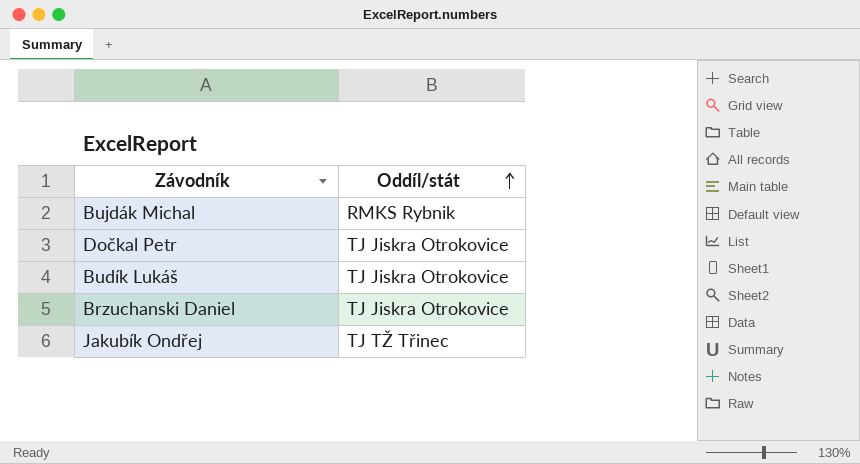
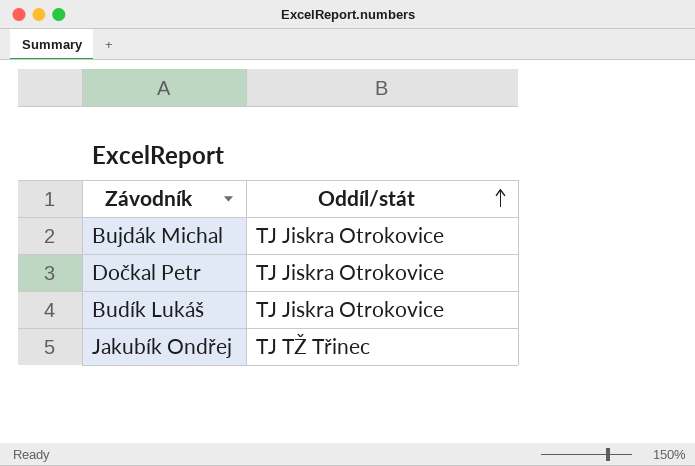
row Brzuchanski Daniel: TJ Jiskra Otrokovice -> none
Bujdák Michal | Oddíl/stát: RMKS Rybnik -> TJ Jiskra Otrokovice

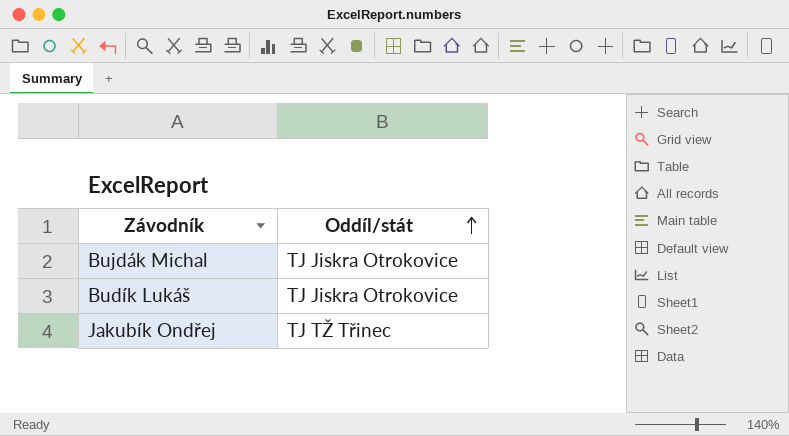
row Dočkal Petr: TJ Jiskra Otrokovice -> none

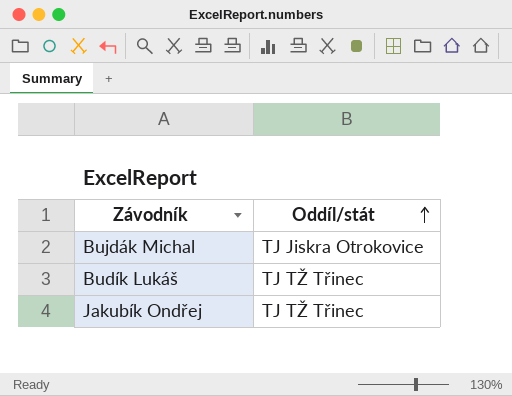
Budík Lukáš | Oddíl/stát: TJ Jiskra Otrokovice -> TJ TŽ Třinec

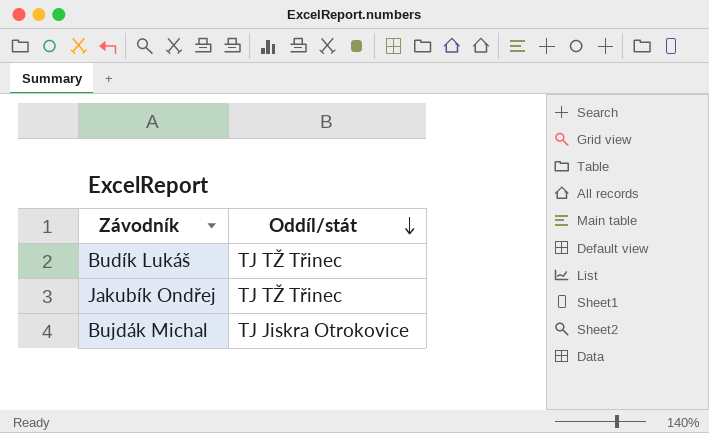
row order: Oddíl/stát ascending -> Oddíl/stát descending

